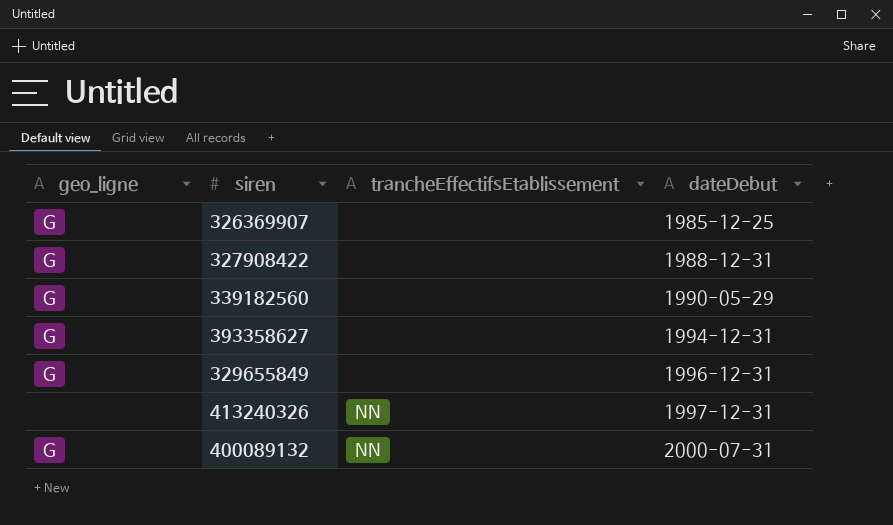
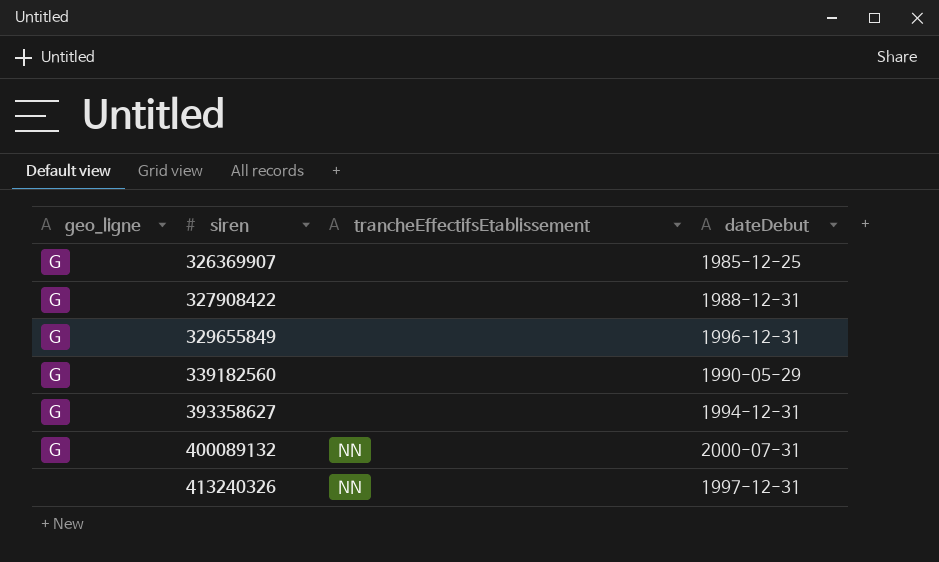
row order: dateDebut ascending -> siren ascending

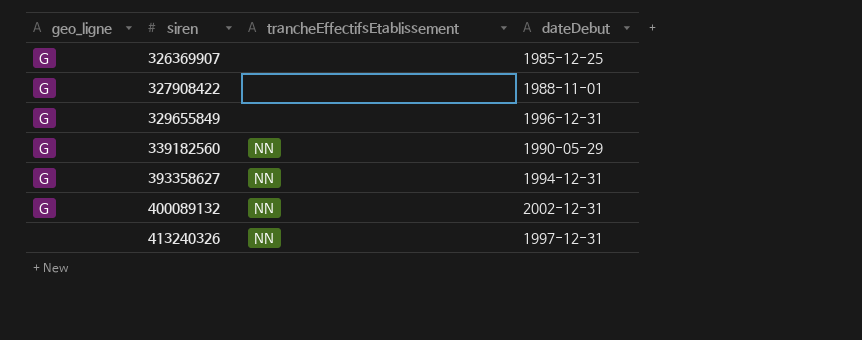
327908422 | dateDebut: 1988-12-31 -> 1988-11-01
339182560 | trancheEffectifsEtablissement: none -> NN
393358627 | trancheEffectifsEtablissement: none -> NN
400089132 | dateDebut: 2000-07-31 -> 2002-12-31

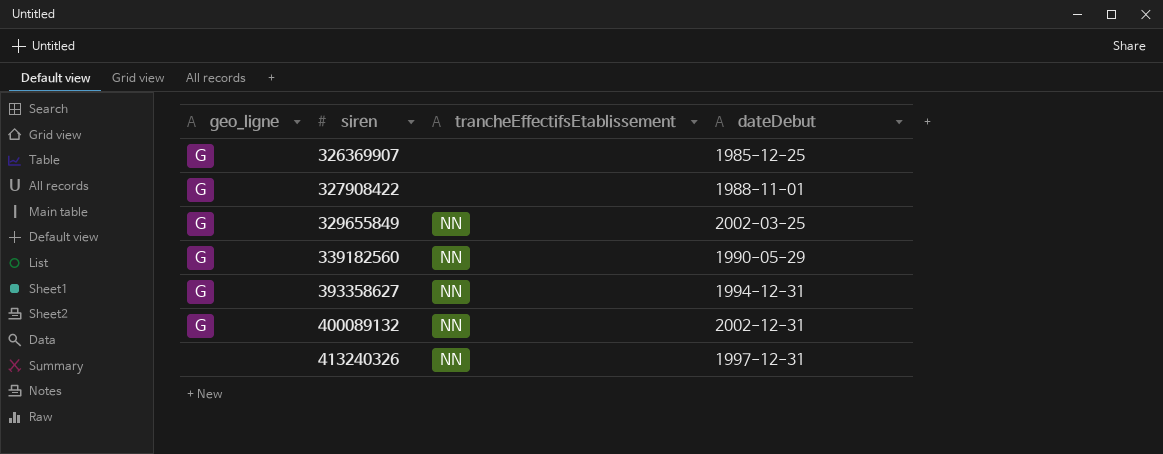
329655849 | trancheEffectifsEtablissement: none -> NN
329655849 | dateDebut: 1996-12-31 -> 2002-03-25

